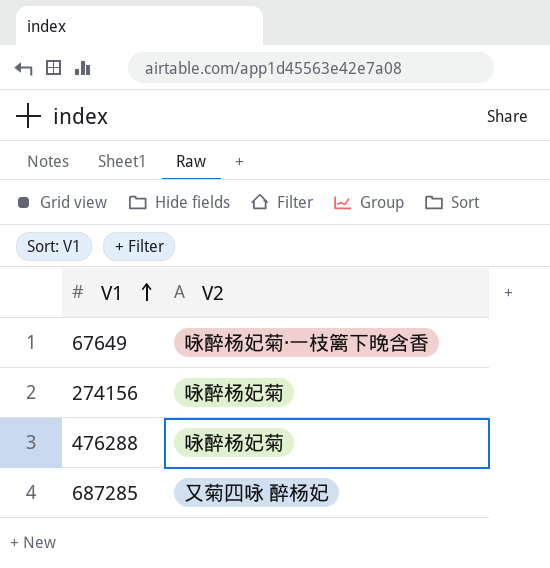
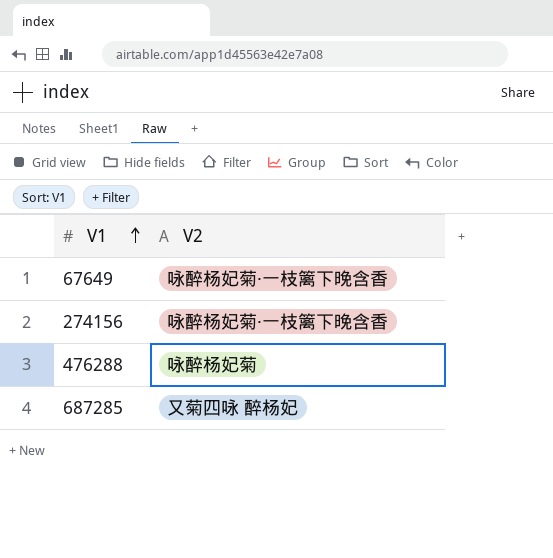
274156 | V2: 咏醉杨妃菊 -> 咏醉杨妃菊·一枝篱下晚含香

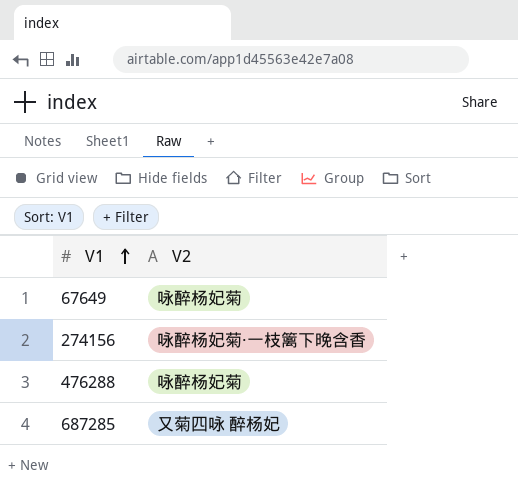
67649 | V2: 咏醉杨妃菊·一枝篱下晚含香 -> 咏醉杨妃菊

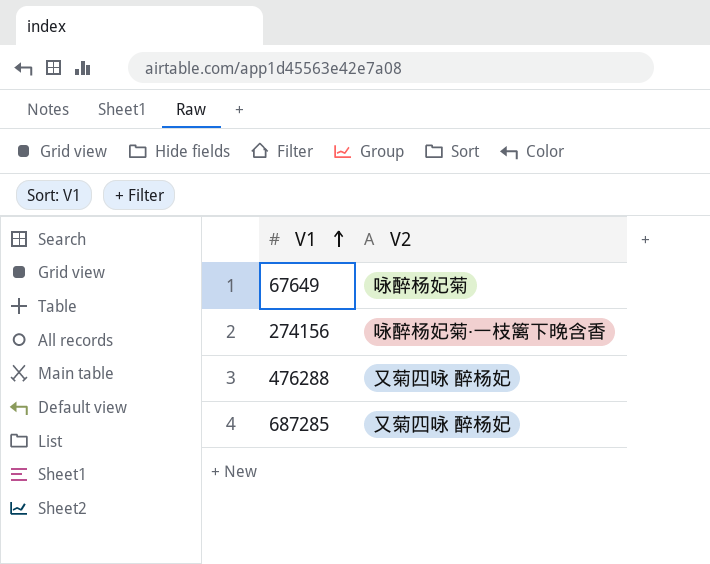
476288 | V2: 咏醉杨妃菊 -> 又菊四咏 醉杨妃

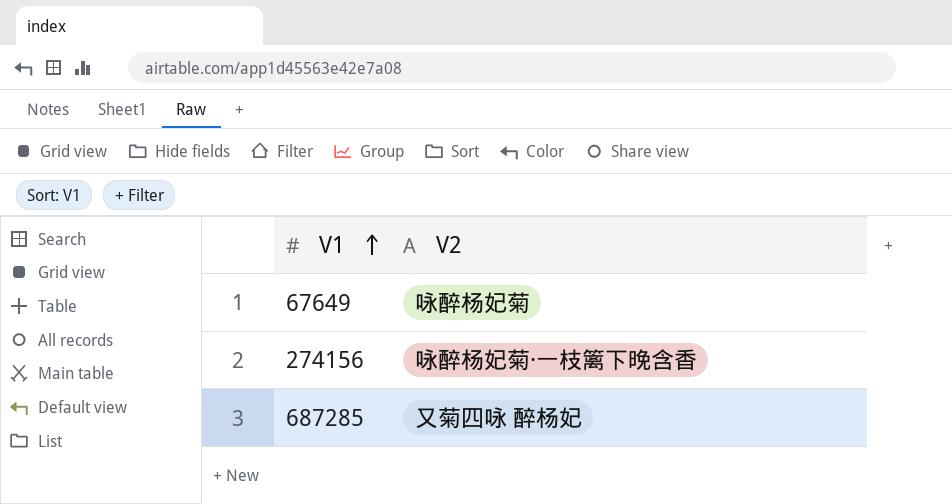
row 476288: 又菊四咏 醉杨妃 -> none

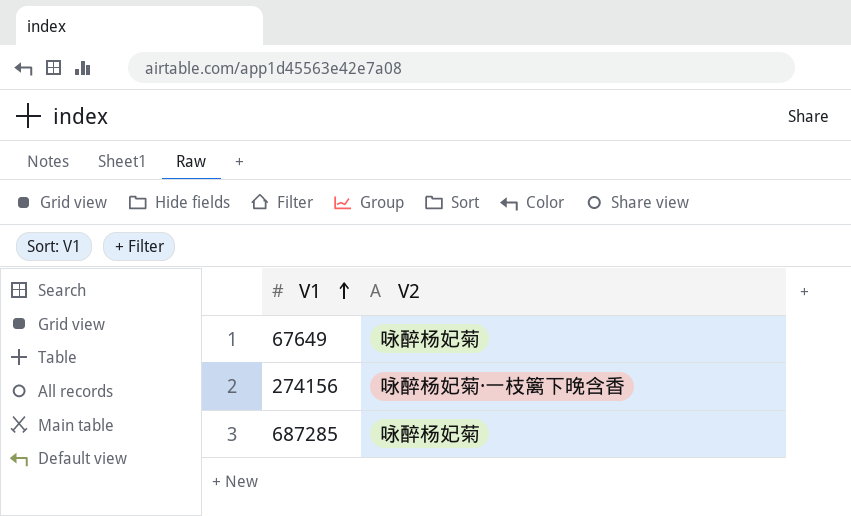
687285 | V2: 又菊四咏 醉杨妃 -> 咏醉杨妃菊

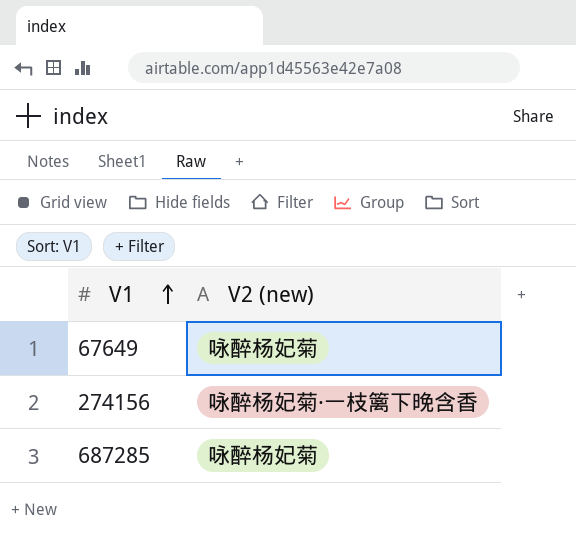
column name: V2 -> V2 (new)

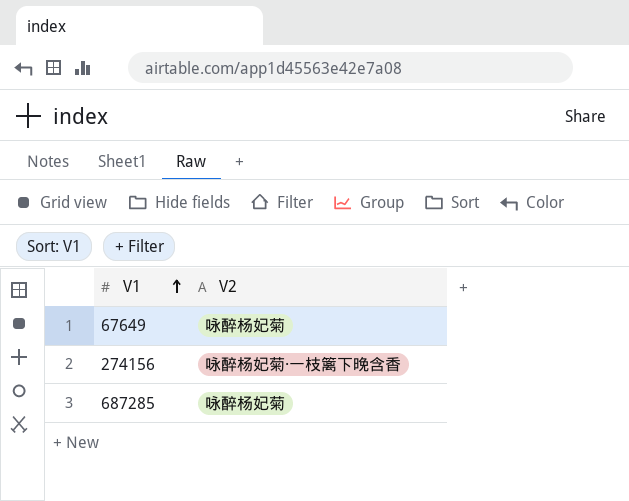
column name: V2 (new) -> V2

